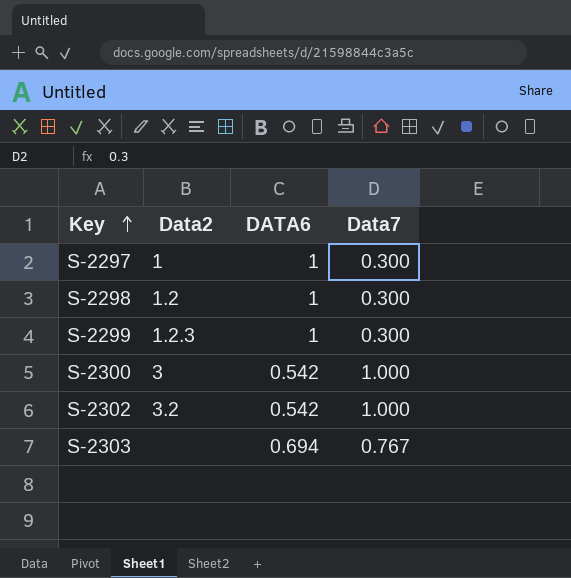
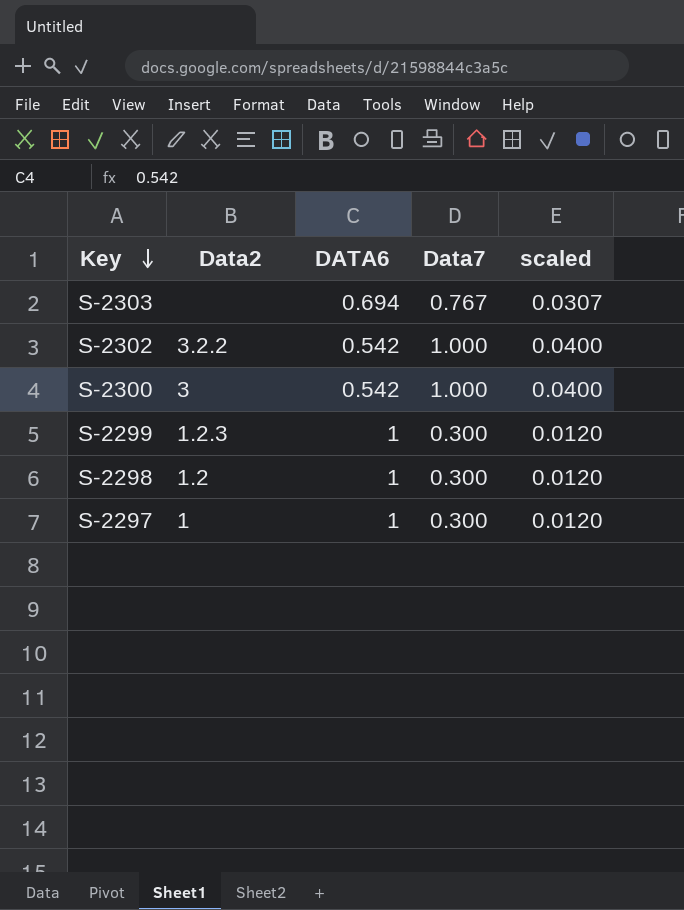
row order: Key ascending -> Key descending
column scaled | formula: none -> [Data7] * 0.04
S-2302 | Data2: 3.2 -> 3.2.2

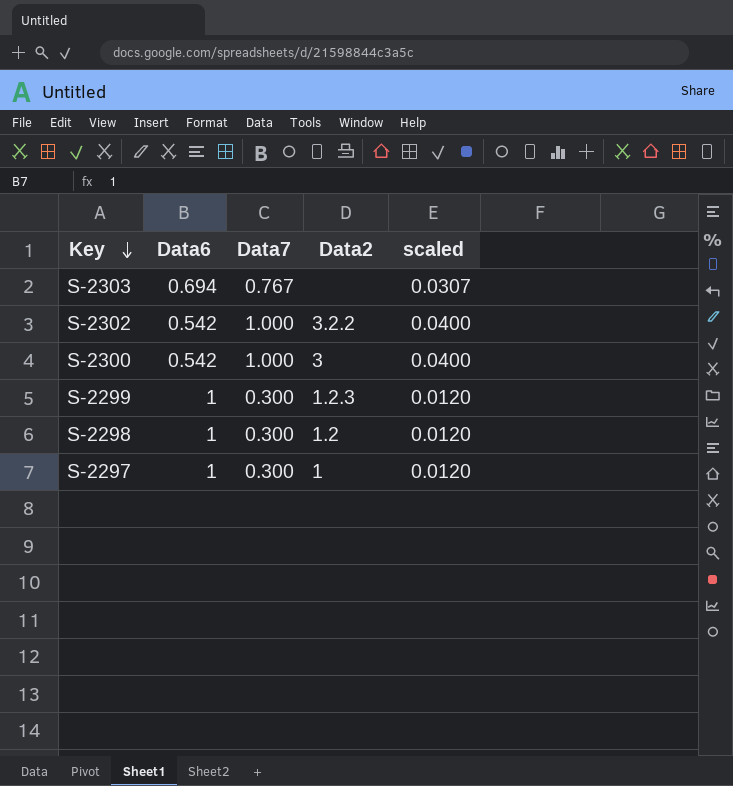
column name: DATA6 -> Data6
column Data2 | position: 2 -> 4

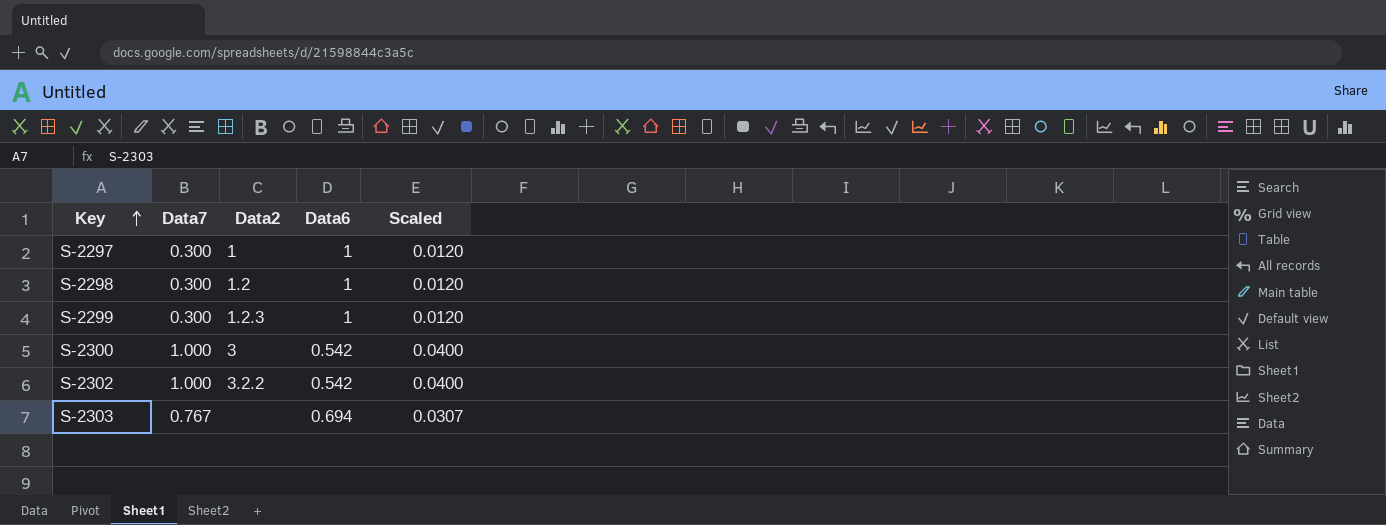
row order: Key descending -> Key ascending
column Data6 | position: 2 -> 4
column name: scaled -> Scaled

